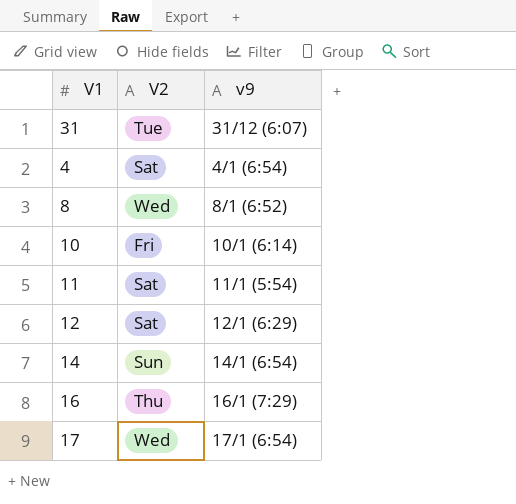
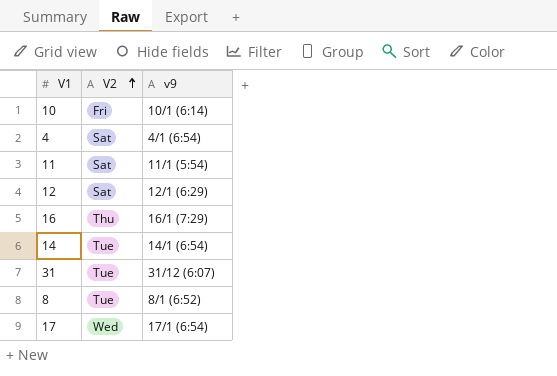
row order: none -> V2 ascending
14 | V2: Sun -> Tue
8 | V2: Wed -> Tue

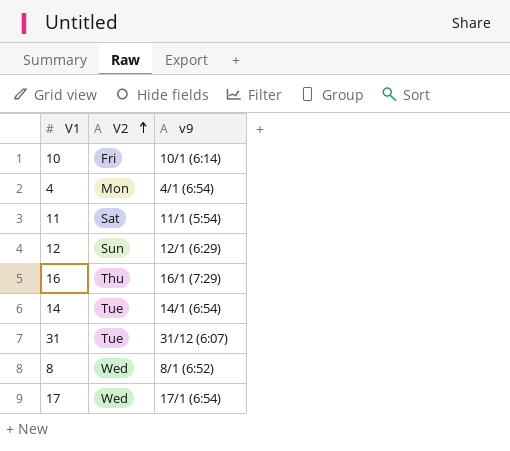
4 | V2: Sat -> Mon
12 | V2: Sat -> Sun
8 | V2: Tue -> Wed

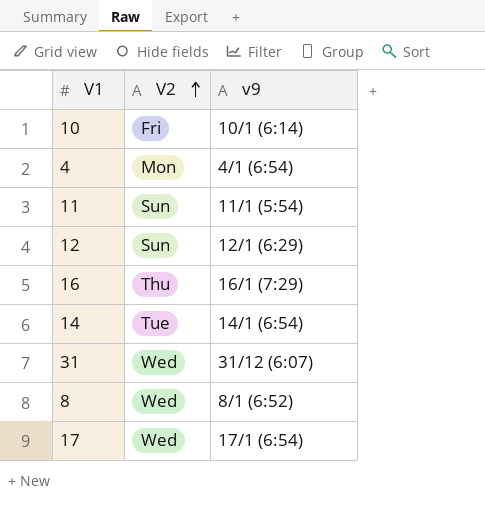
11 | V2: Sat -> Sun
31 | V2: Tue -> Wed

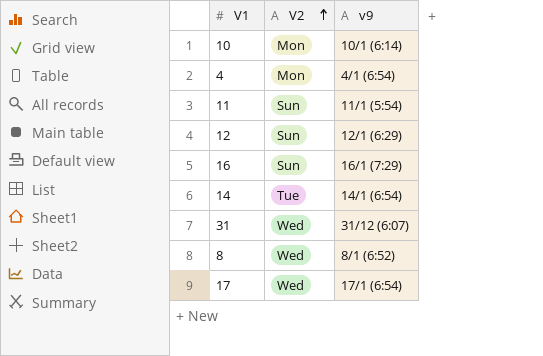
10 | V2: Fri -> Mon
16 | V2: Thu -> Sun

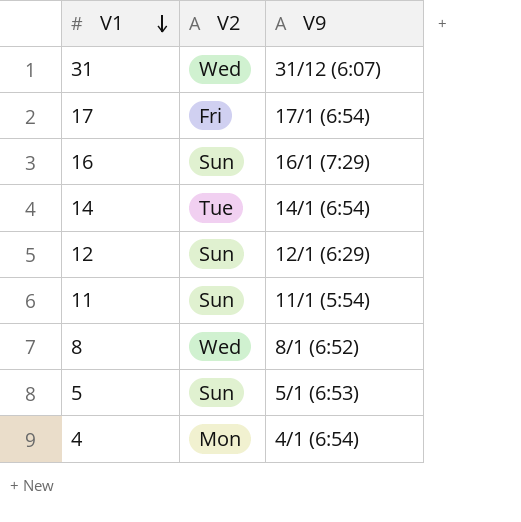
row order: V2 ascending -> V1 descending
column name: v9 -> V9
row 10: Mon | 10/1 (6:14) -> none
17 | V2: Wed -> Fri
row 5: none -> Sun | 5/1 (6:53)

